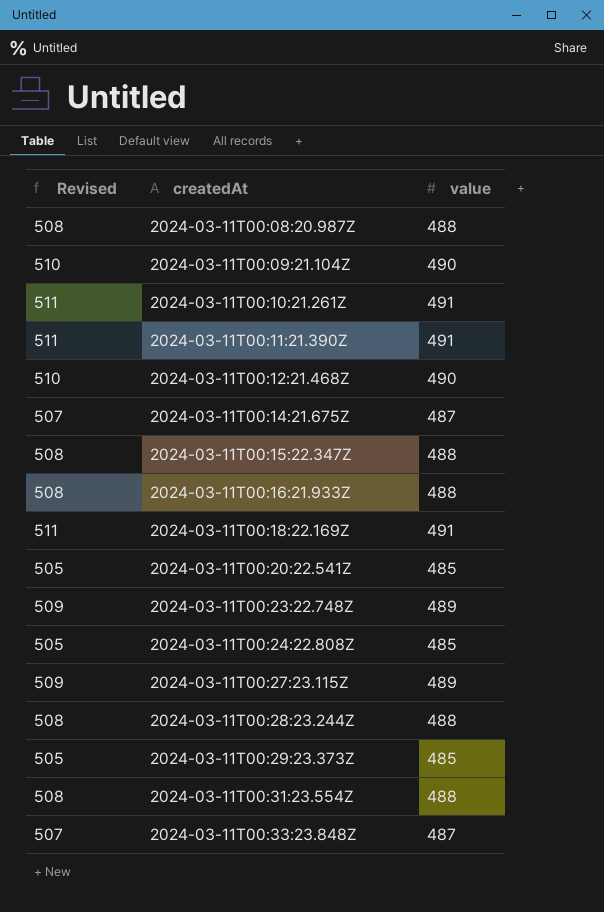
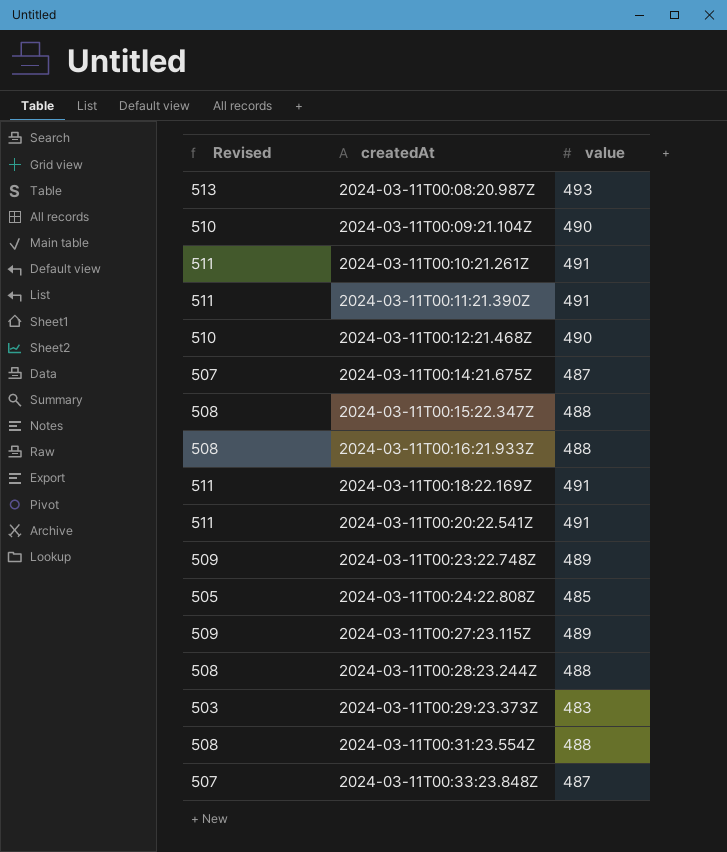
2024-03-11T00:08:20.987Z | Revised: 508 -> 513
2024-03-11T00:08:20.987Z | value: 488 -> 493
2024-03-11T00:20:22.541Z | Revised: 505 -> 511
2024-03-11T00:20:22.541Z | value: 485 -> 491
2024-03-11T00:29:23.373Z | Revised: 505 -> 503
2024-03-11T00:29:23.373Z | value: 485 -> 483

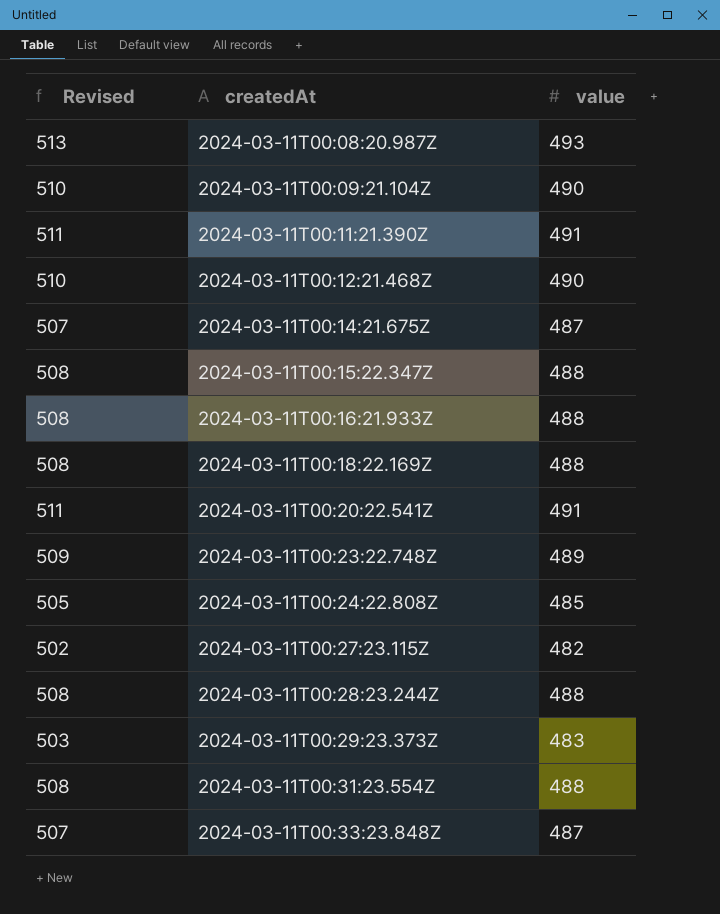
row 2024-03-11T00:10:21.261Z: 511 | 491 -> none
2024-03-11T00:18:22.169Z | Revised: 511 -> 508
2024-03-11T00:18:22.169Z | value: 491 -> 488
2024-03-11T00:27:23.115Z | Revised: 509 -> 502
2024-03-11T00:27:23.115Z | value: 489 -> 482

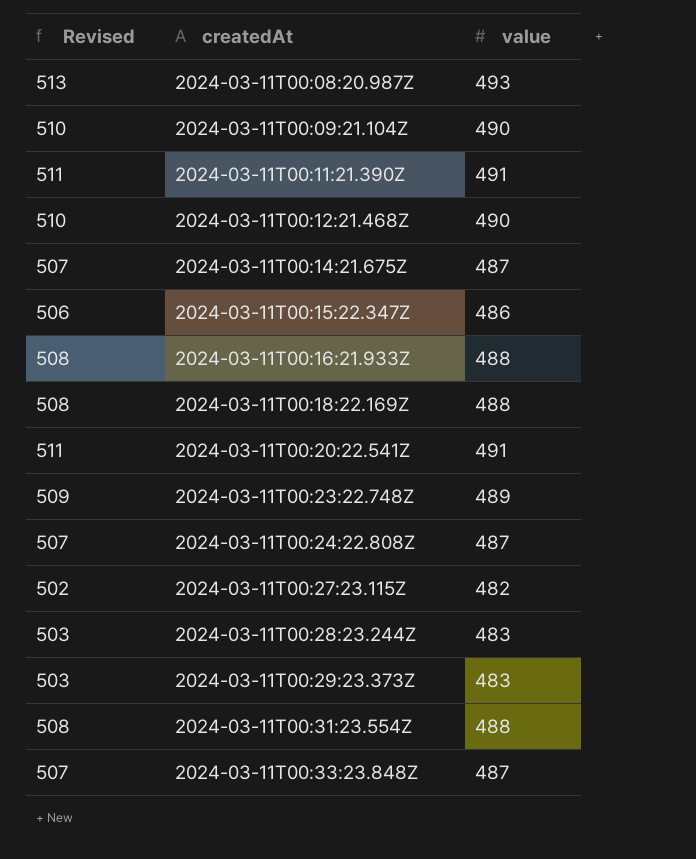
2024-03-11T00:15:22.347Z | Revised: 508 -> 506
2024-03-11T00:15:22.347Z | value: 488 -> 486
2024-03-11T00:24:22.808Z | Revised: 505 -> 507
2024-03-11T00:24:22.808Z | value: 485 -> 487
2024-03-11T00:28:23.244Z | Revised: 508 -> 503
2024-03-11T00:28:23.244Z | value: 488 -> 483

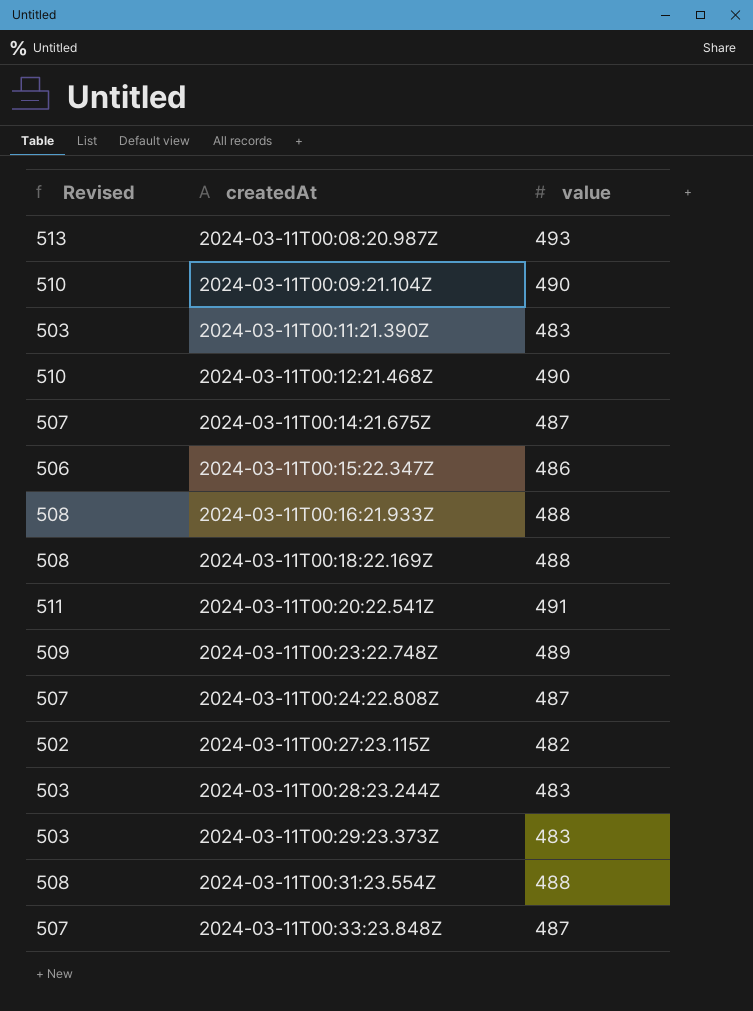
2024-03-11T00:11:21.390Z | Revised: 511 -> 503
2024-03-11T00:11:21.390Z | value: 491 -> 483

